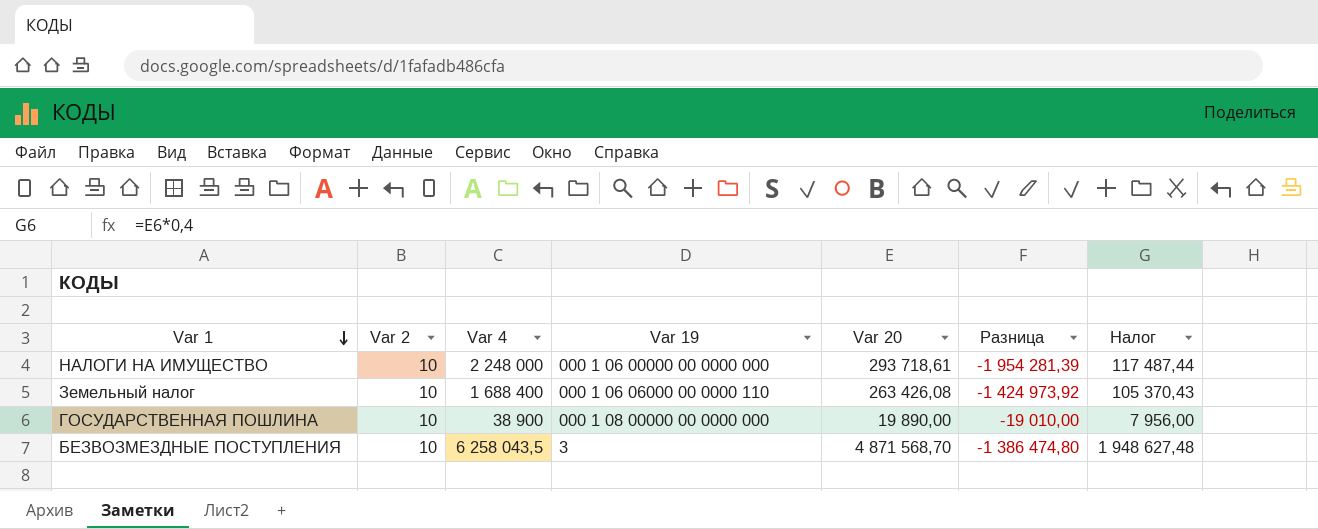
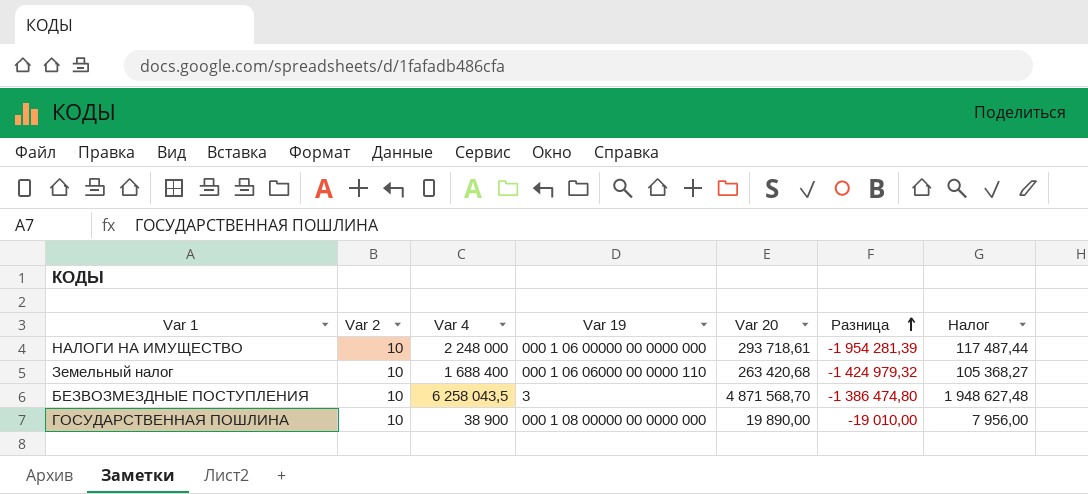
row order: Var 1 descending -> Разница ascending
Земельный налог | Var 20: 263 426,08 -> 263 420,68
Земельный налог | Разница: -1 424 973,92 -> -1 424 979,32
Земельный налог | Налог: 105 370,43 -> 105 368,27

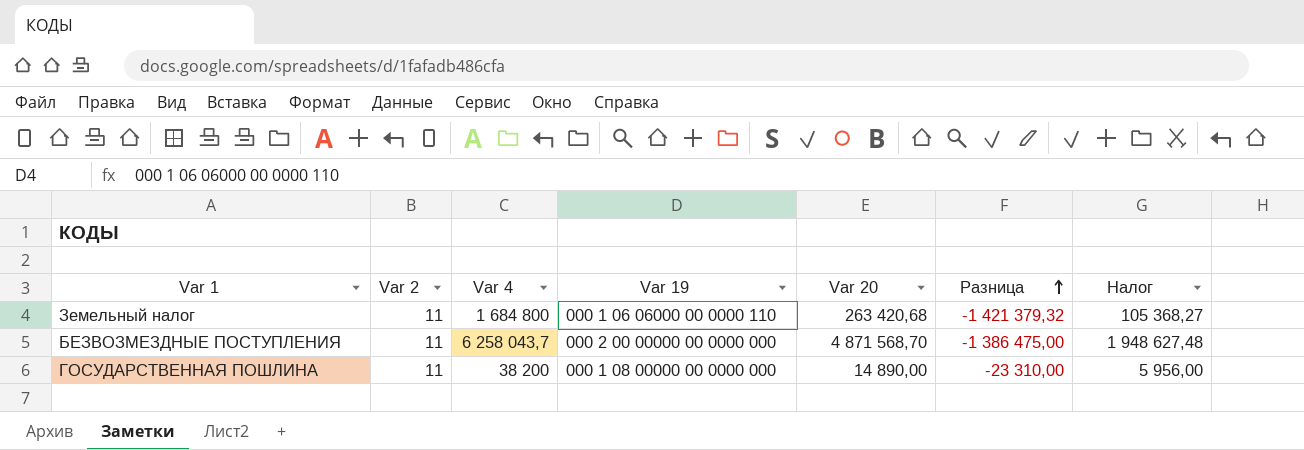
row НАЛОГИ НА ИМУЩЕСТВО: 10 | 2 248 000 | 000 1 06 00000 00 0000 000 | 293 718,61 | -1 954 281,39 | 117 487,44 -> none
Земельный налог | Var 2: 10 -> 11
Земельный налог | Var 4: 1 688 400 -> 1 684 800
Земельный налог | Разница: -1 424 979,32 -> -1 421 379,32
БЕЗВОЗМЕЗДНЫЕ ПОСТУПЛЕНИЯ | Var 2: 10 -> 11
БЕЗВОЗМЕЗДНЫЕ ПОСТУПЛЕНИЯ | Var 4: 6 258 043,5 -> 6 258 043,7
БЕЗВОЗМЕЗДНЫЕ ПОСТУПЛЕНИЯ | Var 19: 3 -> 000 2 00 00000 00 0000 000
БЕЗВОЗМЕЗДНЫЕ ПОСТУПЛЕНИЯ | Разница: -1 386 474,80 -> -1 386 475,00
ГОСУДАРСТВЕННАЯ ПОШЛИНА | Var 2: 10 -> 11
ГОСУДАРСТВЕННАЯ ПОШЛИНА | Var 4: 38 900 -> 38 200
ГОСУДАРСТВЕННАЯ ПОШЛИНА | Var 20: 19 890,00 -> 14 890,00
ГОСУДАРСТВЕННАЯ ПОШЛИНА | Разница: -19 010,00 -> -23 310,00
ГОСУДАРСТВЕННАЯ ПОШЛИНА | Налог: 7 956,00 -> 5 956,00

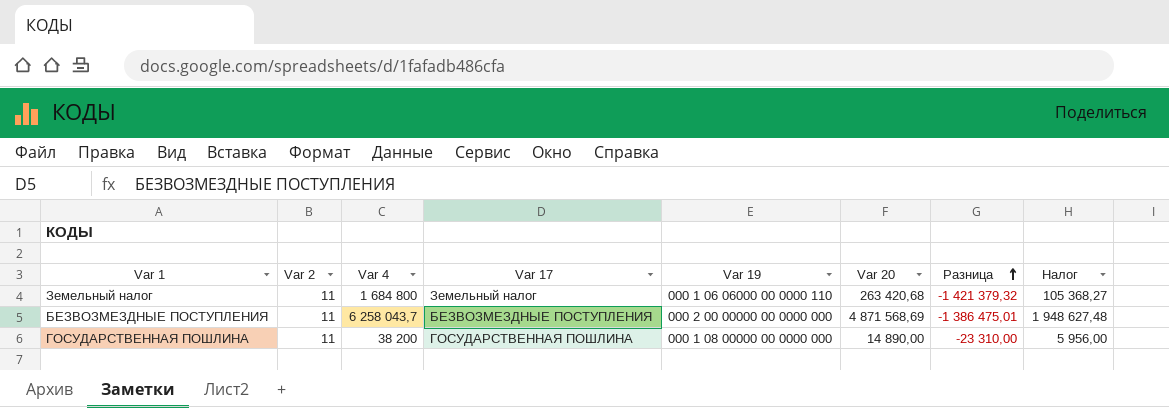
column Var 17 | position: none -> 4
БЕЗВОЗМЕЗДНЫЕ ПОСТУПЛЕНИЯ | Var 20: 4 871 568,70 -> 4 871 568,69
БЕЗВОЗМЕЗДНЫЕ ПОСТУПЛЕНИЯ | Разница: -1 386 475,00 -> -1 386 475,01

